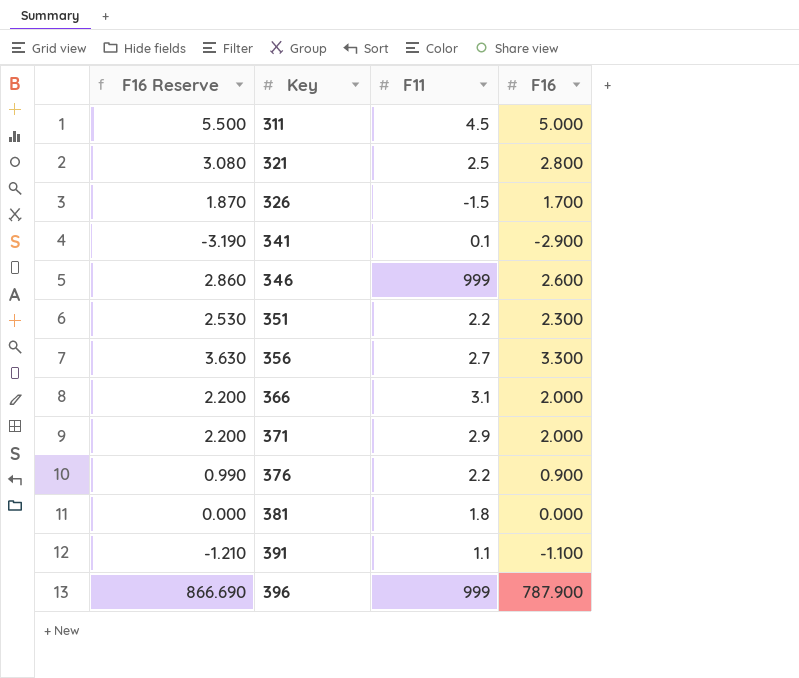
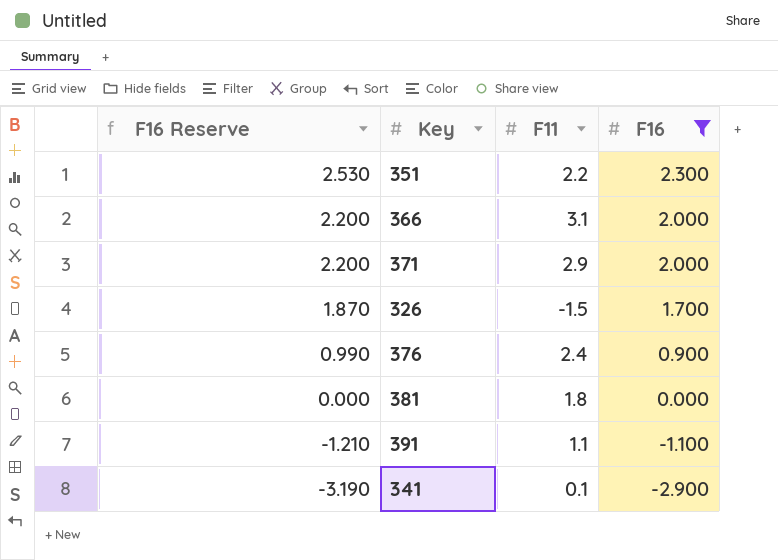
filter: none -> F16 <= 2.300
row order: Key ascending -> F16 Reserve descending
376 | F11: 2.2 -> 2.4

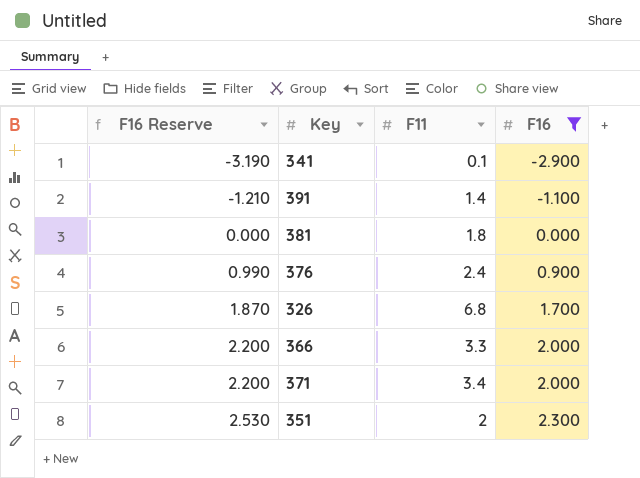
row order: F16 Reserve descending -> F16 Reserve ascending
391 | F11: 1.1 -> 1.4
326 | F11: -1.5 -> 6.8
366 | F11: 3.1 -> 3.3
371 | F11: 2.9 -> 3.4
351 | F11: 2.2 -> 2

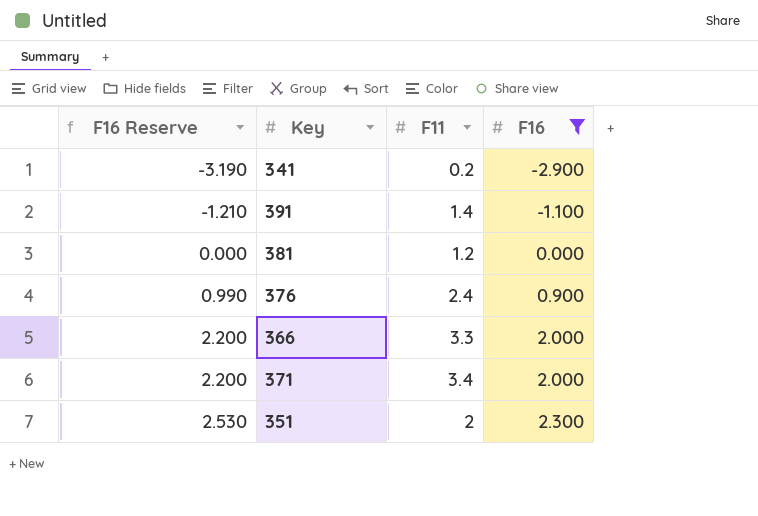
row 326: 1.870 | 6.8 | 1.700 -> none
341 | F11: 0.1 -> 0.2
381 | F11: 1.8 -> 1.2

